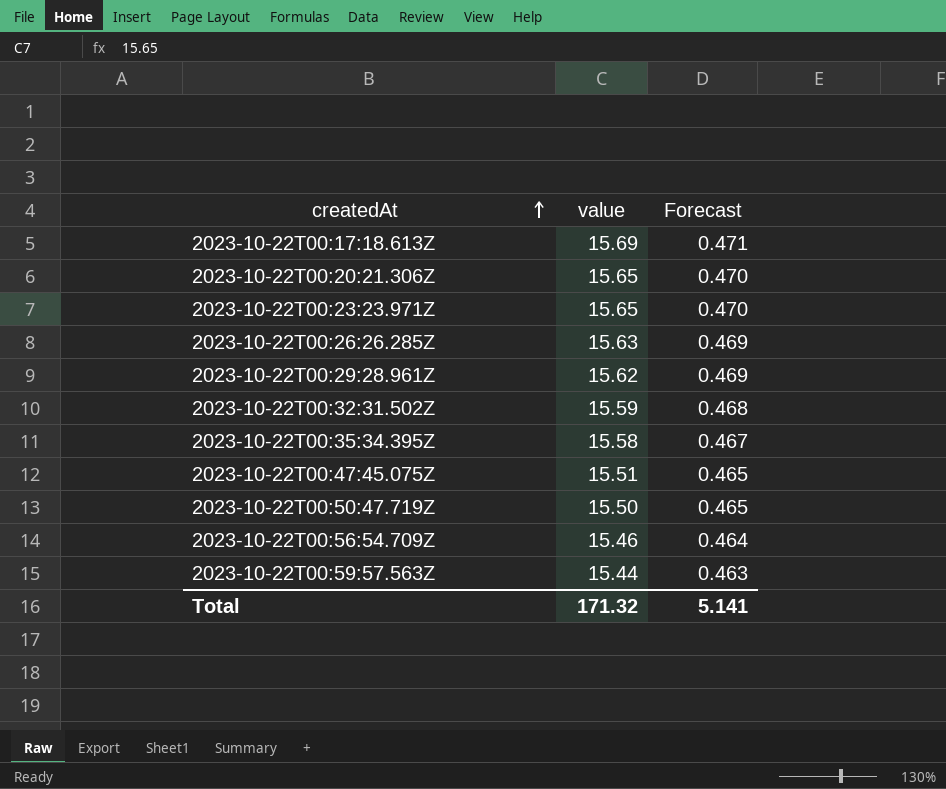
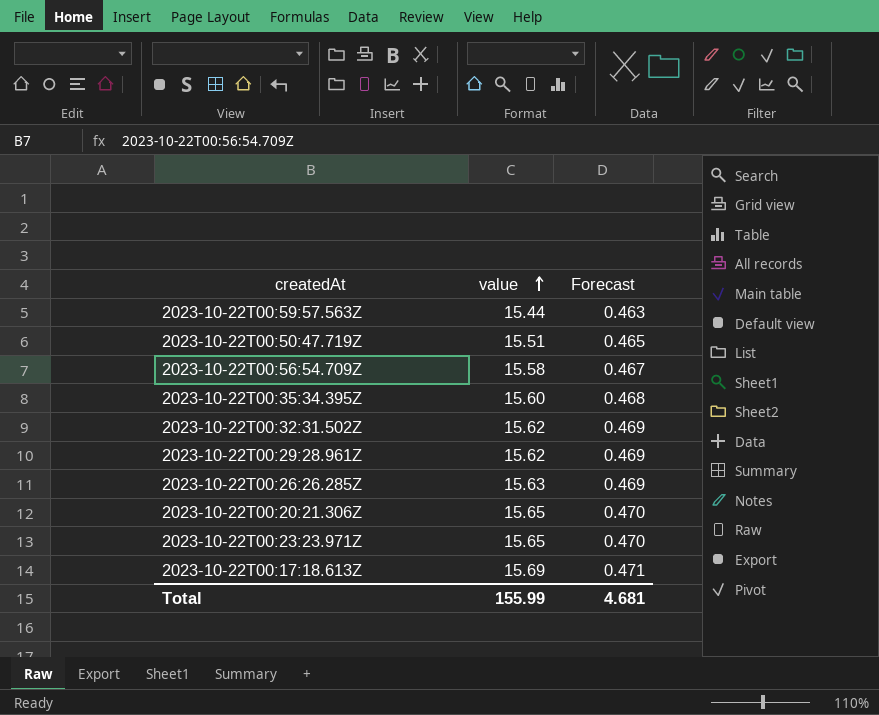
row order: createdAt ascending -> value ascending
row 2023-10-22T00:47:45.075Z: 15.51 | 0.465 -> none
2023-10-22T00:50:47.719Z | value: 15.50 -> 15.51
2023-10-22T00:56:54.709Z | value: 15.46 -> 15.58
2023-10-22T00:56:54.709Z | Forecast: 0.464 -> 0.467
2023-10-22T00:35:34.395Z | value: 15.58 -> 15.60
2023-10-22T00:35:34.395Z | Forecast: 0.467 -> 0.468
2023-10-22T00:32:31.502Z | value: 15.59 -> 15.62
2023-10-22T00:32:31.502Z | Forecast: 0.468 -> 0.469
Total | value: 171.32 -> 155.99
Total | Forecast: 5.141 -> 4.681

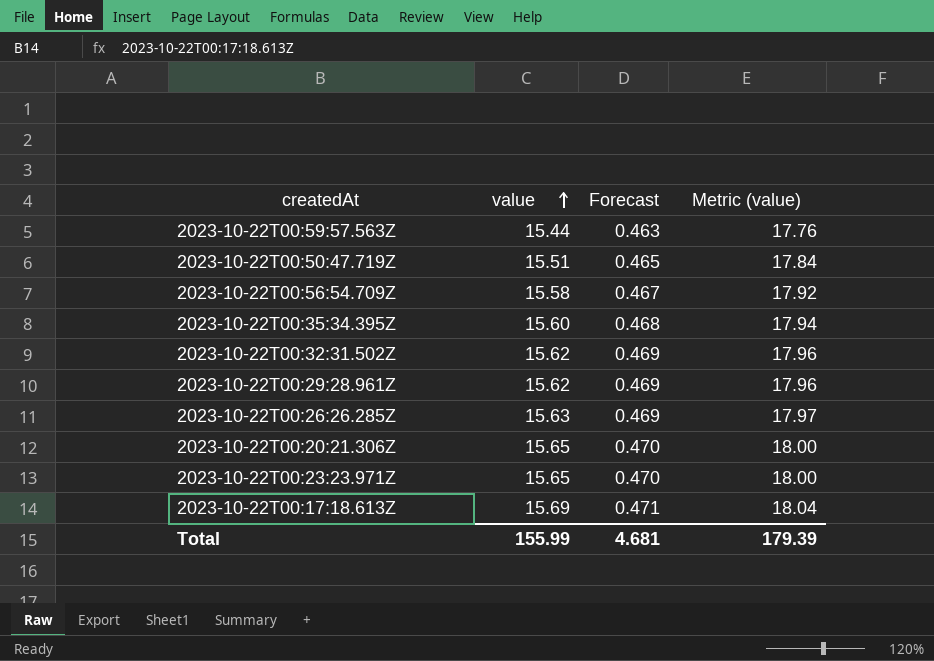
column Metric (value) | formula: none -> [value] * 1.15

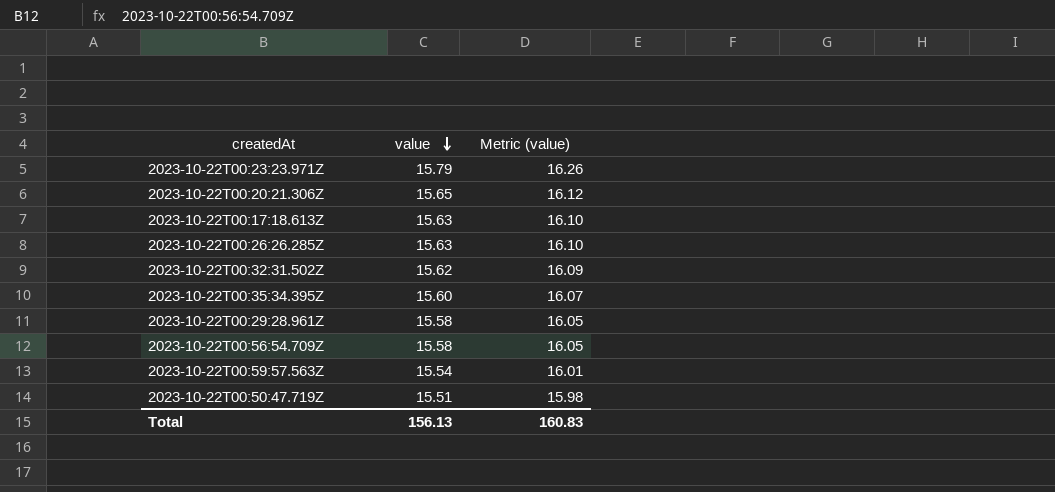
row order: value ascending -> value descending
column Forecast | formula: [value] * 0.03 -> none
column Metric (value) | formula: [value] * 1.15 -> [value] * 1.03
2023-10-22T00:23:23.971Z | value: 15.65 -> 15.79
2023-10-22T00:17:18.613Z | value: 15.69 -> 15.63
2023-10-22T00:29:28.961Z | value: 15.62 -> 15.58
2023-10-22T00:59:57.563Z | value: 15.44 -> 15.54
Total | value: 155.99 -> 156.13
Total | Metric (value): 179.39 -> 160.83

